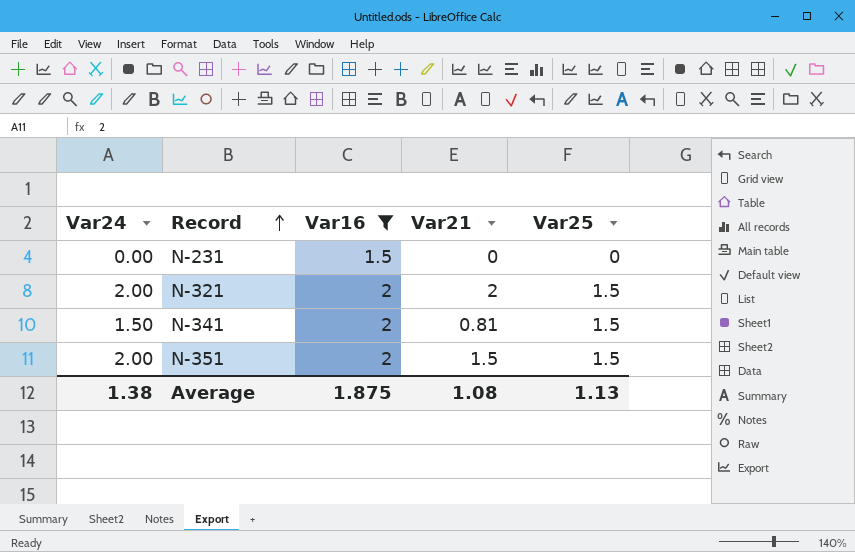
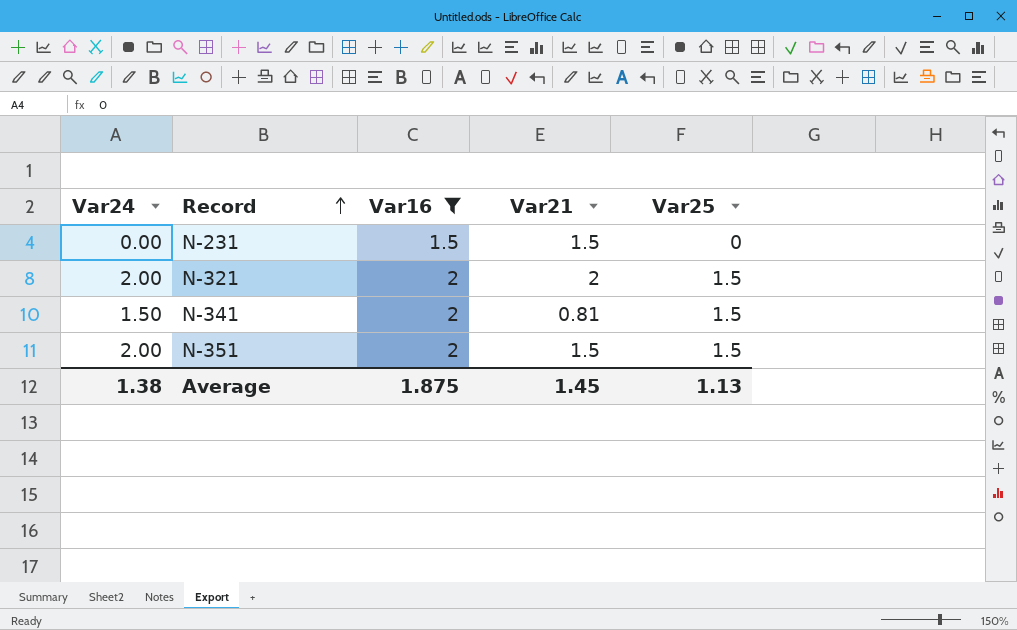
N-231 | Var21: 0 -> 1.5
Average | Var21: 1.08 -> 1.45

